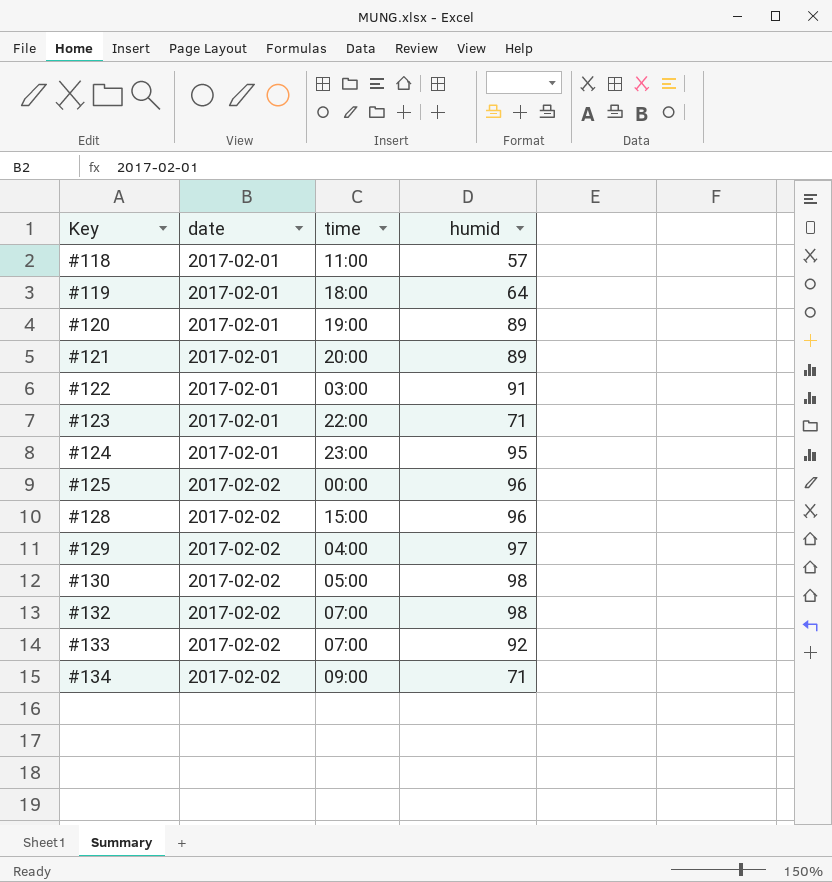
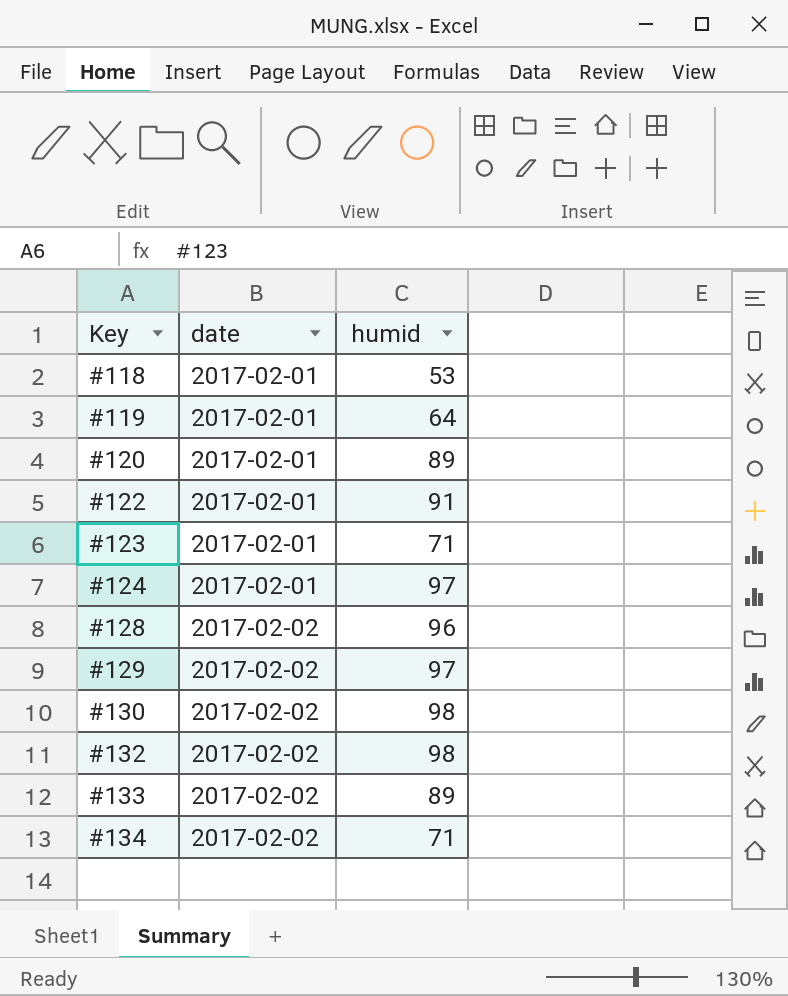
column time | position: 3 -> none
row #121: 2017-02-01 | 20:00 | 89 -> none
row #125: 2017-02-02 | 00:00 | 96 -> none
#118 | humid: 57 -> 53
#124 | humid: 95 -> 97
#133 | humid: 92 -> 89

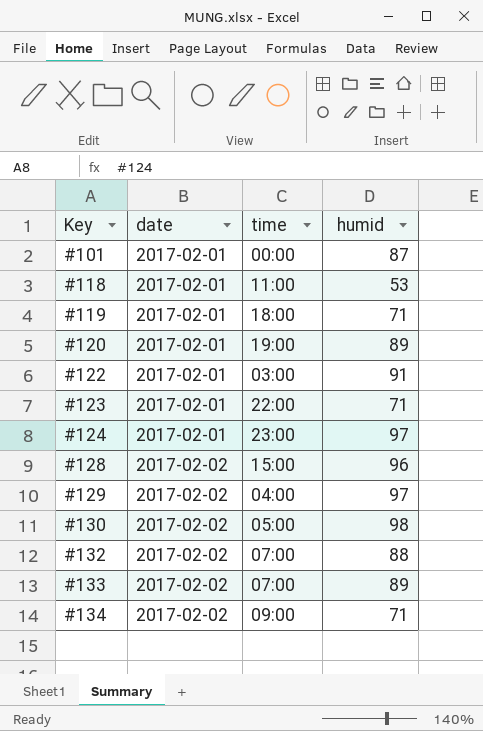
column time | position: none -> 3
row #101: none -> 2017-02-01 | 00:00 | 87
#119 | humid: 64 -> 71
#132 | humid: 98 -> 88

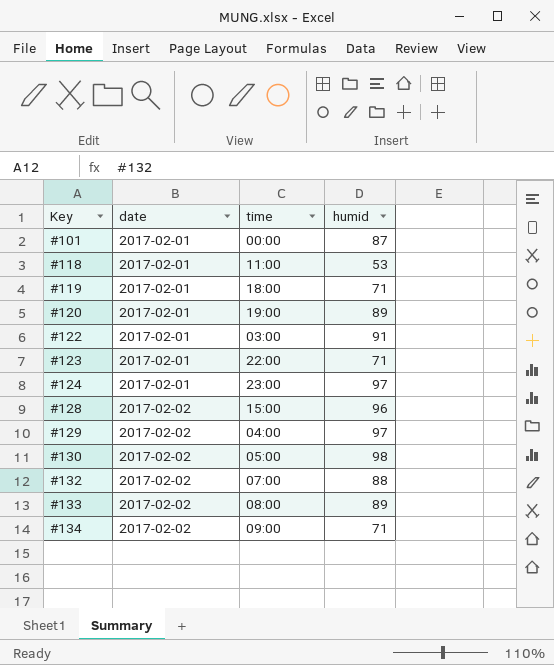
#133 | time: 07:00 -> 08:00

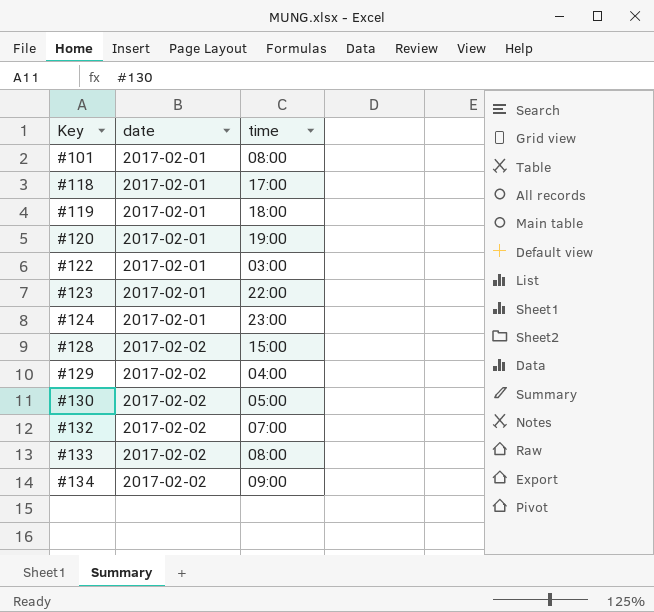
column humid | position: 4 -> none
#101 | time: 00:00 -> 08:00
#118 | time: 11:00 -> 17:00

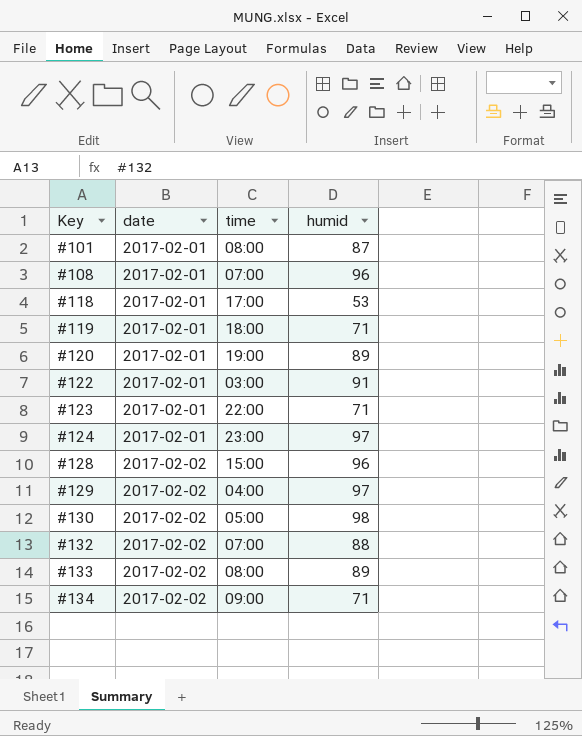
column humid | position: none -> 4
row #108: none -> 2017-02-01 | 07:00 | 96

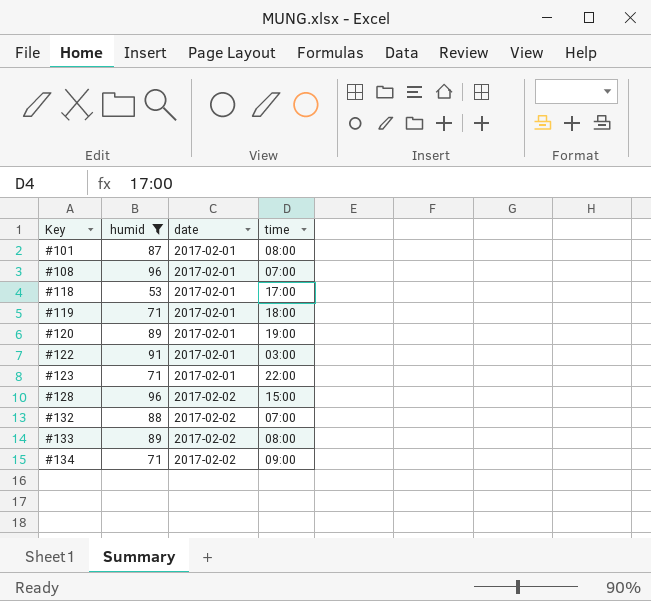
filter: none -> humid <= 96
column humid | position: 4 -> 2

